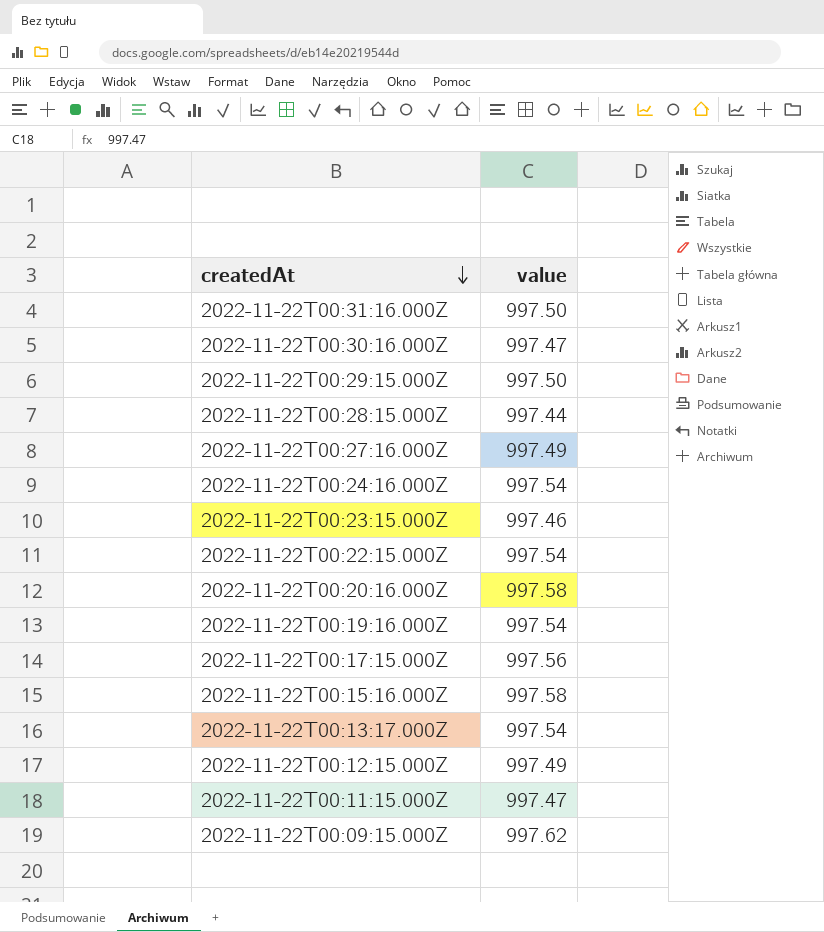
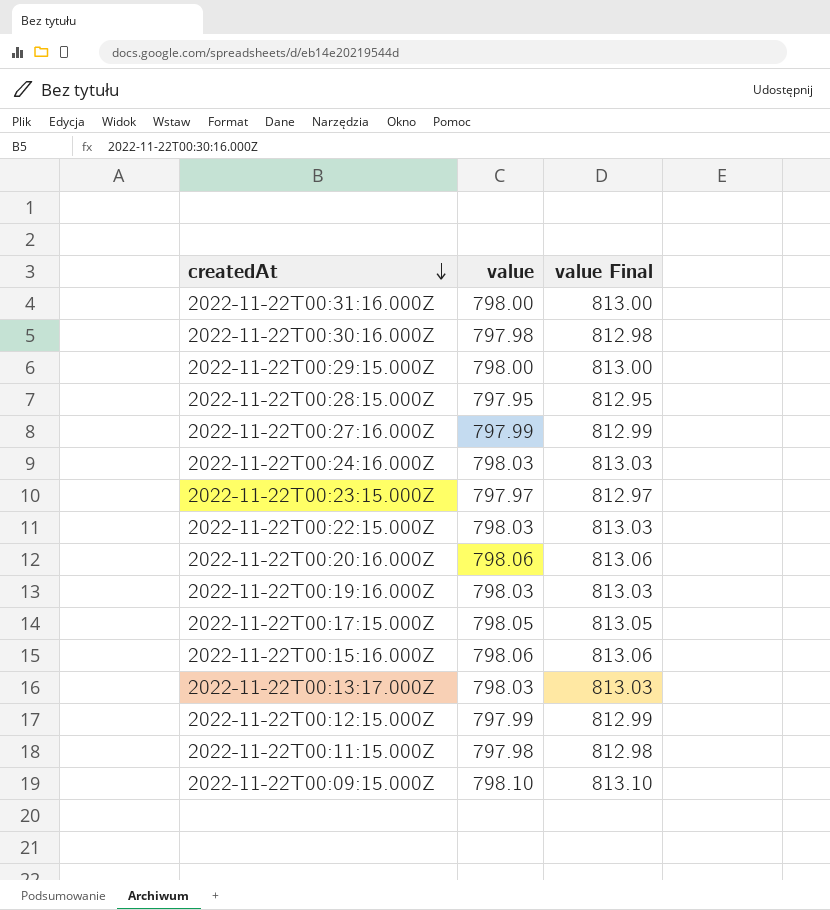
column value Final | formula: none -> [value] + 15
2022-11-22T00:31:16.000Z | value: 997.50 -> 798.00
2022-11-22T00:30:16.000Z | value: 997.47 -> 797.98
2022-11-22T00:29:15.000Z | value: 997.50 -> 798.00
2022-11-22T00:28:15.000Z | value: 997.44 -> 797.95
2022-11-22T00:27:16.000Z | value: 997.49 -> 797.99
2022-11-22T00:24:16.000Z | value: 997.54 -> 798.03
2022-11-22T00:23:15.000Z | value: 997.46 -> 797.97
2022-11-22T00:22:15.000Z | value: 997.54 -> 798.03
2022-11-22T00:20:16.000Z | value: 997.58 -> 798.06
2022-11-22T00:19:16.000Z | value: 997.54 -> 798.03
2022-11-22T00:17:15.000Z | value: 997.56 -> 798.05
2022-11-22T00:15:16.000Z | value: 997.58 -> 798.06
2022-11-22T00:13:17.000Z | value: 997.54 -> 798.03
2022-11-22T00:12:15.000Z | value: 997.49 -> 797.99
2022-11-22T00:11:15.000Z | value: 997.47 -> 797.98
2022-11-22T00:09:15.000Z | value: 997.62 -> 798.10

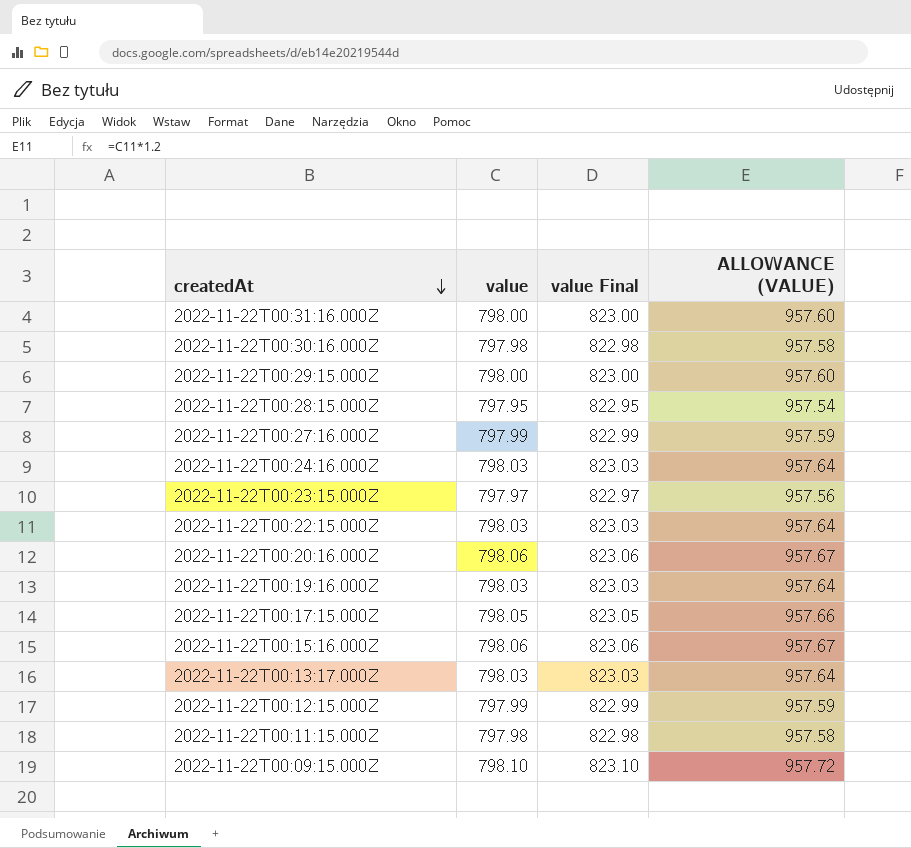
column value Final | formula: [value] + 15 -> [value] + 25
column ALLOWANCE (VALUE) | formula: none -> [value] * 1.2

